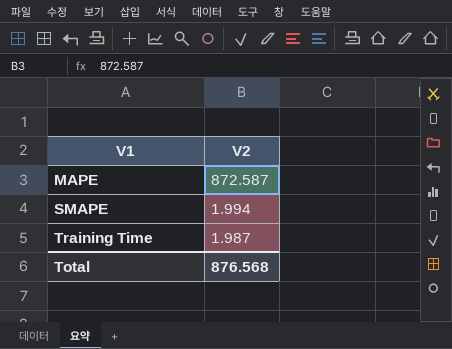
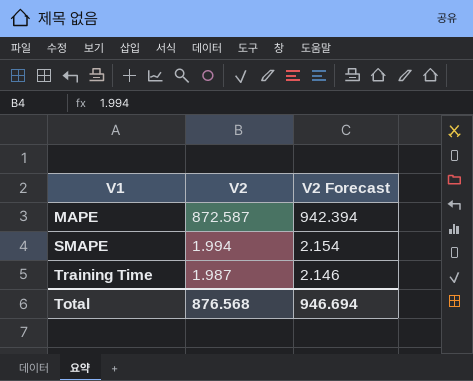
column V2 Forecast | formula: none -> [V2] * 1.08

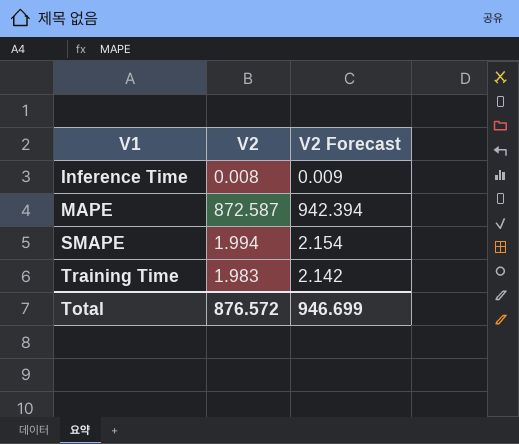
row Inference Time: none -> 0.008 | 0.009
Training Time | V2: 1.987 -> 1.983
Training Time | V2 Forecast: 2.146 -> 2.142
Total | V2: 876.568 -> 876.572
Total | V2 Forecast: 946.694 -> 946.699

